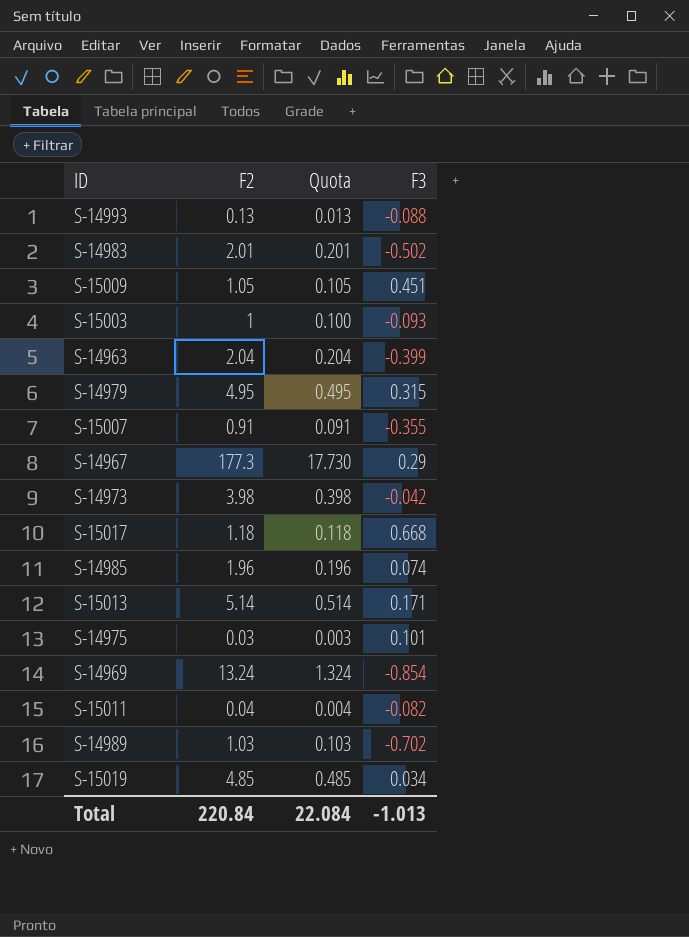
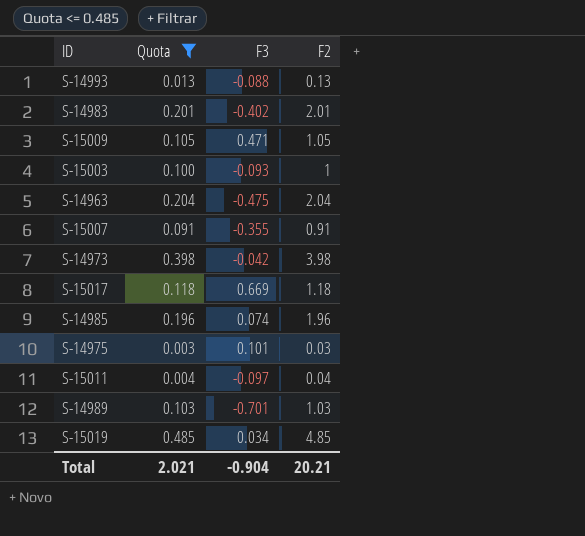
filter: none -> Quota <= 0.485
column F2 | position: 2 -> 4
S-14983 | F3: -0.502 -> -0.402
S-15009 | F3: 0.451 -> 0.471
S-14963 | F3: -0.399 -> -0.475
S-15017 | F3: 0.668 -> 0.669
S-15011 | F3: -0.082 -> -0.097
S-14989 | F3: -0.702 -> -0.701
Total | Quota: 22.084 -> 2.021
Total | F3: -1.013 -> -0.904
Total | F2: 220.84 -> 20.21

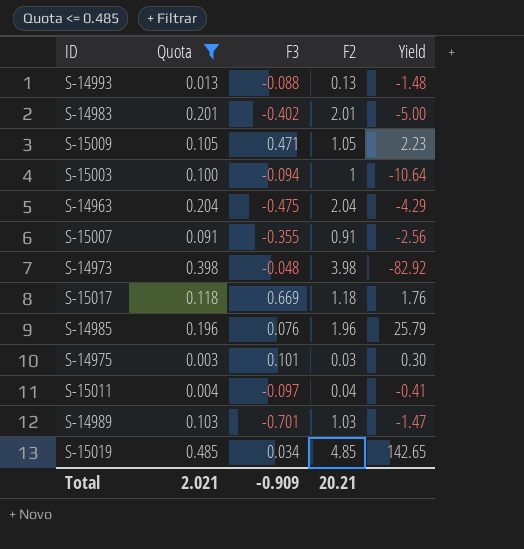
column Yield | formula: none -> [F2] / [F3]
S-15003 | F3: -0.093 -> -0.094
S-14973 | F3: -0.042 -> -0.048
S-14985 | F3: 0.074 -> 0.076
Total | F3: -0.904 -> -0.909

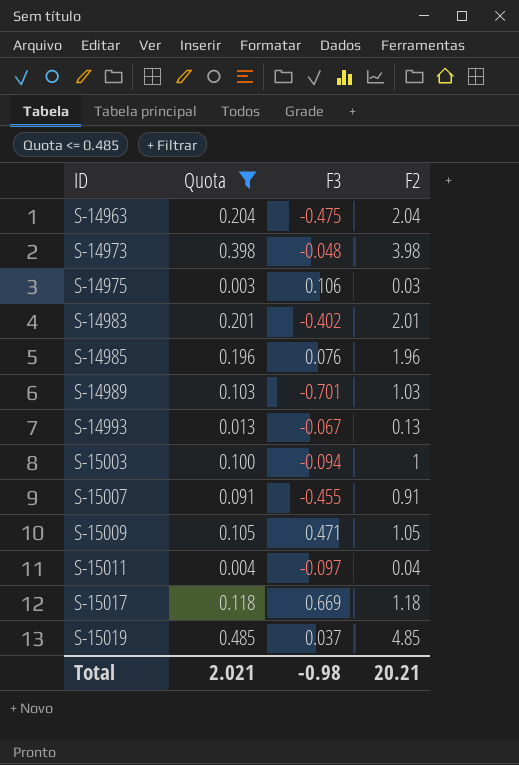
row order: none -> ID ascending
column Yield | formula: [F2] / [F3] -> none
S-14975 | F3: 0.101 -> 0.106
S-14993 | F3: -0.088 -> -0.067
S-15007 | F3: -0.355 -> -0.455
S-15019 | F3: 0.034 -> 0.037
Total | F3: -0.909 -> -0.98

